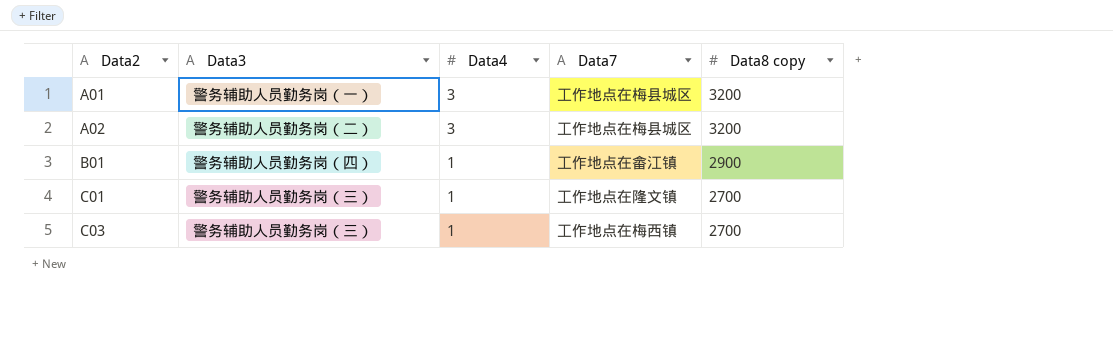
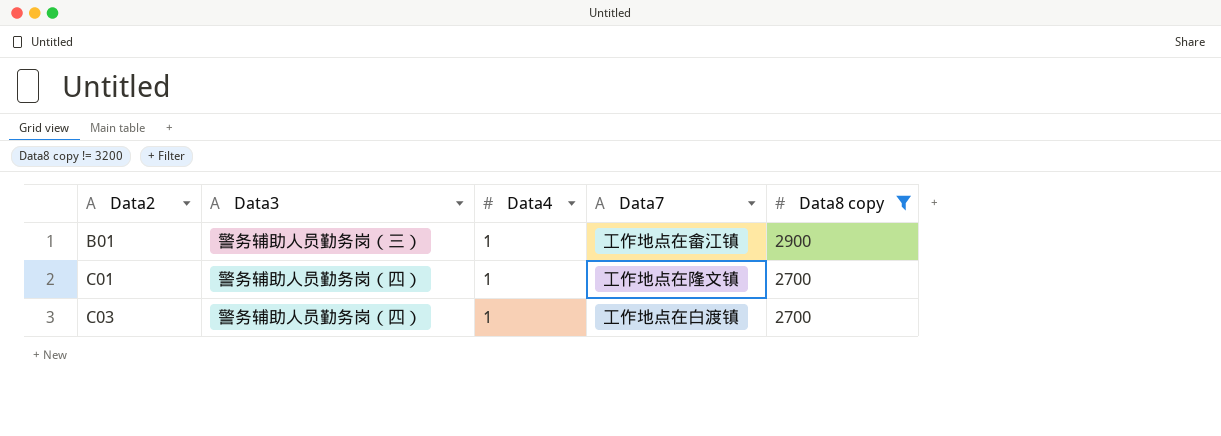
filter: none -> Data8 copy != 3200
B01 | Data3: 警务辅助人员勤务岗（四） -> 警务辅助人员勤务岗（三）
C01 | Data3: 警务辅助人员勤务岗（三） -> 警务辅助人员勤务岗（四）
C03 | Data3: 警务辅助人员勤务岗（三） -> 警务辅助人员勤务岗（四）
C03 | Data7: 工作地点在梅西镇 -> 工作地点在白渡镇

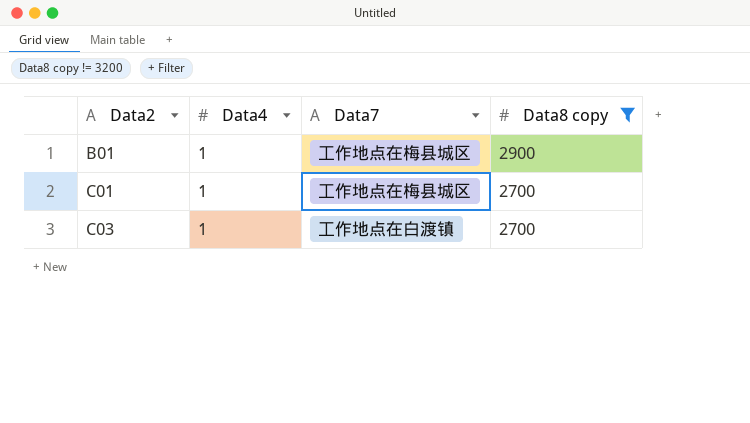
column Data3 | position: 2 -> none
B01 | Data7: 工作地点在畲江镇 -> 工作地点在梅县城区
C01 | Data7: 工作地点在隆文镇 -> 工作地点在梅县城区

